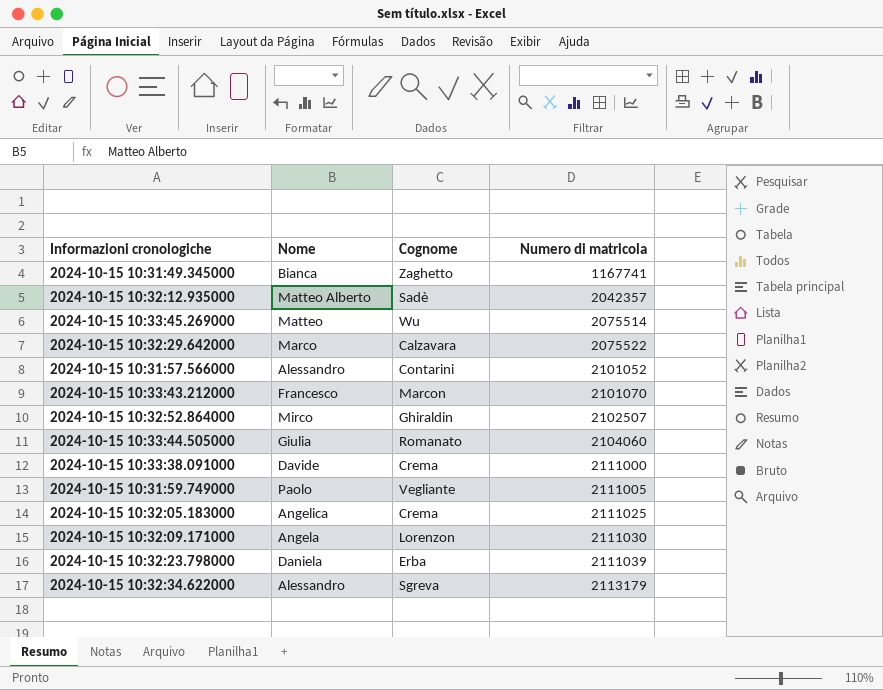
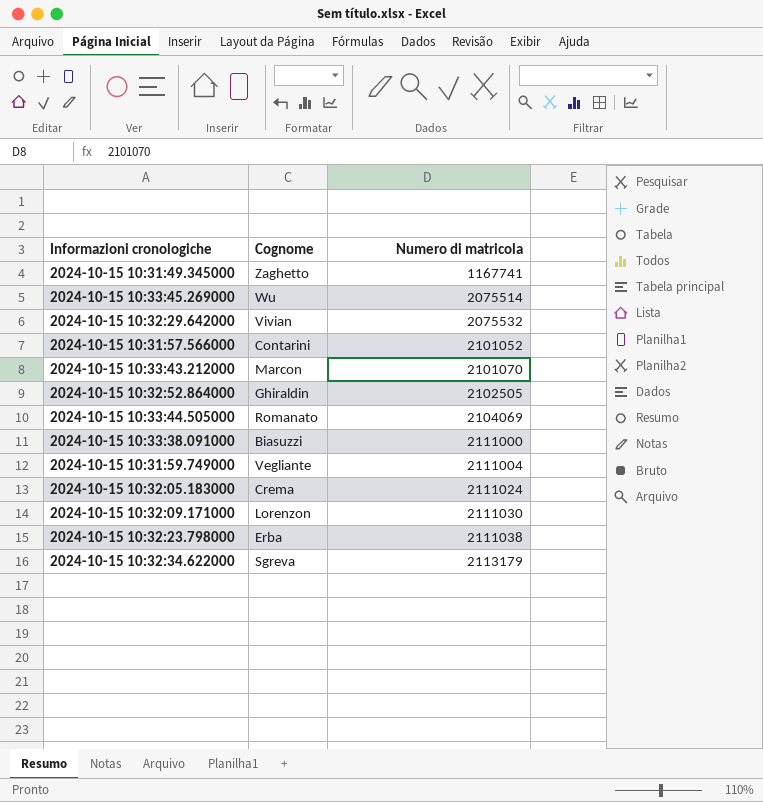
column Nome | position: 2 -> none
row 2024-10-15 10:32:12.935000: Matteo Alberto | Sadè | 2042357 -> none
2024-10-15 10:32:29.642000 | Cognome: Calzavara -> Vivian
2024-10-15 10:32:29.642000 | Numero di matricola: 2075522 -> 2075532
2024-10-15 10:32:52.864000 | Numero di matricola: 2102507 -> 2102505
2024-10-15 10:33:44.505000 | Numero di matricola: 2104060 -> 2104069
2024-10-15 10:33:38.091000 | Cognome: Crema -> Biasuzzi
2024-10-15 10:31:59.749000 | Numero di matricola: 2111005 -> 2111004
2024-10-15 10:32:05.183000 | Numero di matricola: 2111025 -> 2111024
2024-10-15 10:32:23.798000 | Numero di matricola: 2111039 -> 2111038

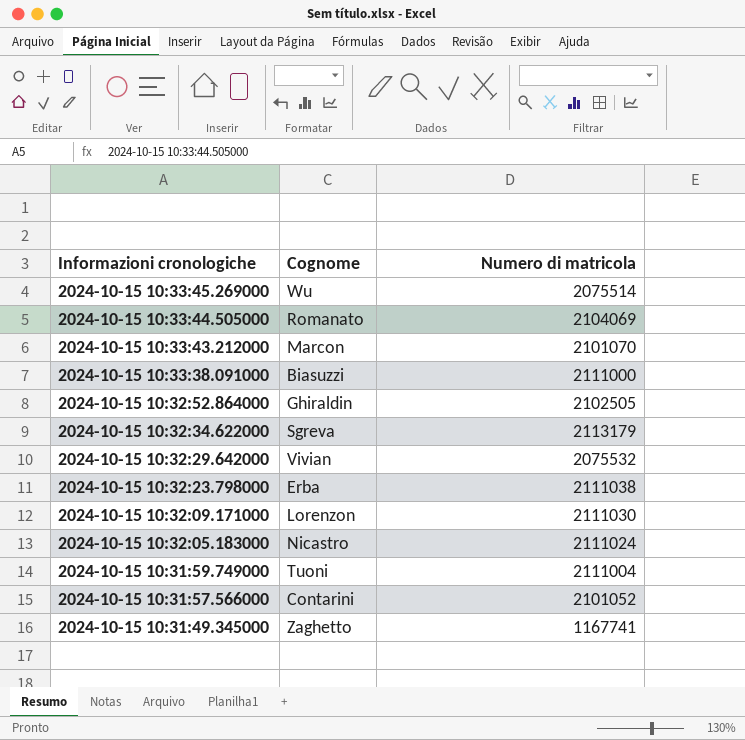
row order: Numero di matricola ascending -> Informazioni cronologiche descending
2024-10-15 10:32:05.183000 | Cognome: Crema -> Nicastro
2024-10-15 10:31:59.749000 | Cognome: Vegliante -> Tuoni

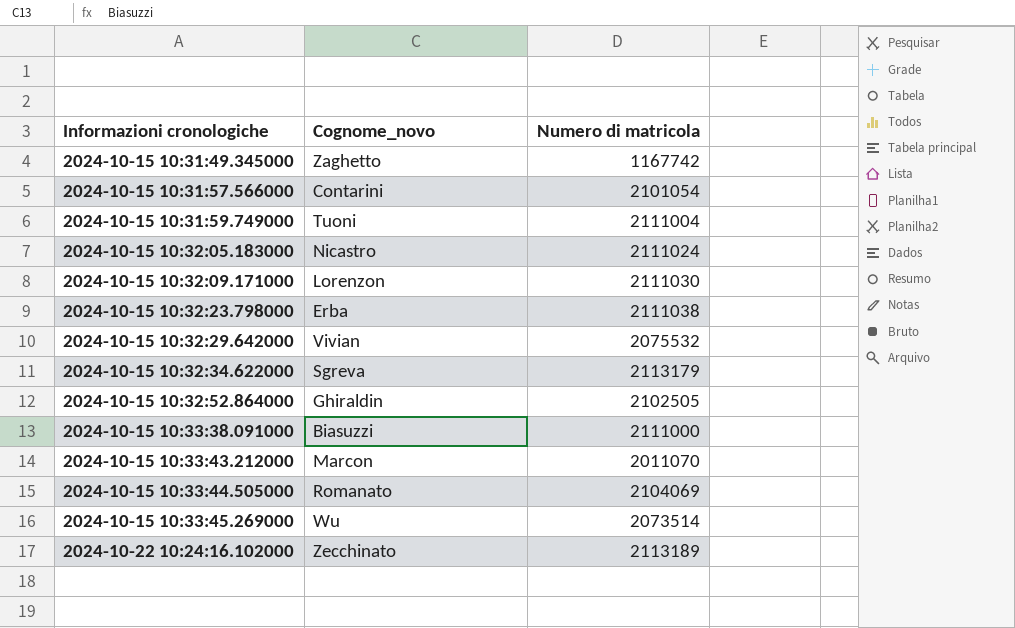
row order: Informazioni cronologiche descending -> Informazioni cronologiche ascending
column name: Cognome -> Cognome_novo
2024-10-15 10:31:49.345000 | Numero di matricola: 1167741 -> 1167742
2024-10-15 10:31:57.566000 | Numero di matricola: 2101052 -> 2101054
2024-10-15 10:33:43.212000 | Numero di matricola: 2101070 -> 2011070
2024-10-15 10:33:45.269000 | Numero di matricola: 2075514 -> 2073514
row 2024-10-22 10:24:16.102000: none -> Zecchinato | 2113189

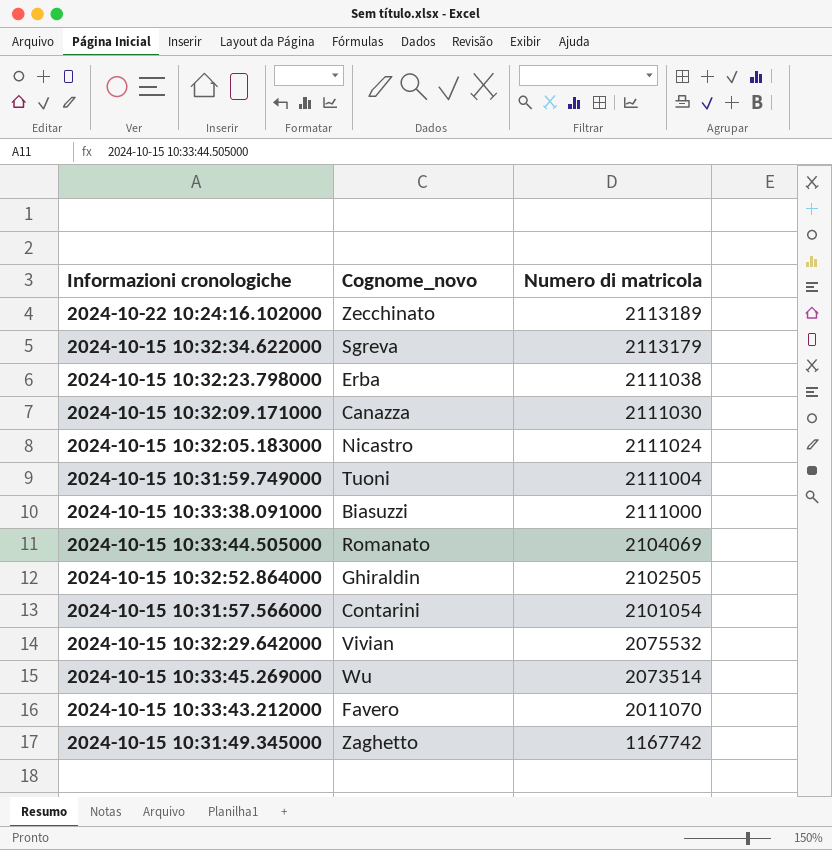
row order: Informazioni cronologiche ascending -> Numero di matricola descending
2024-10-15 10:32:09.171000 | Cognome_novo: Lorenzon -> Canazza
2024-10-15 10:33:43.212000 | Cognome_novo: Marcon -> Favero

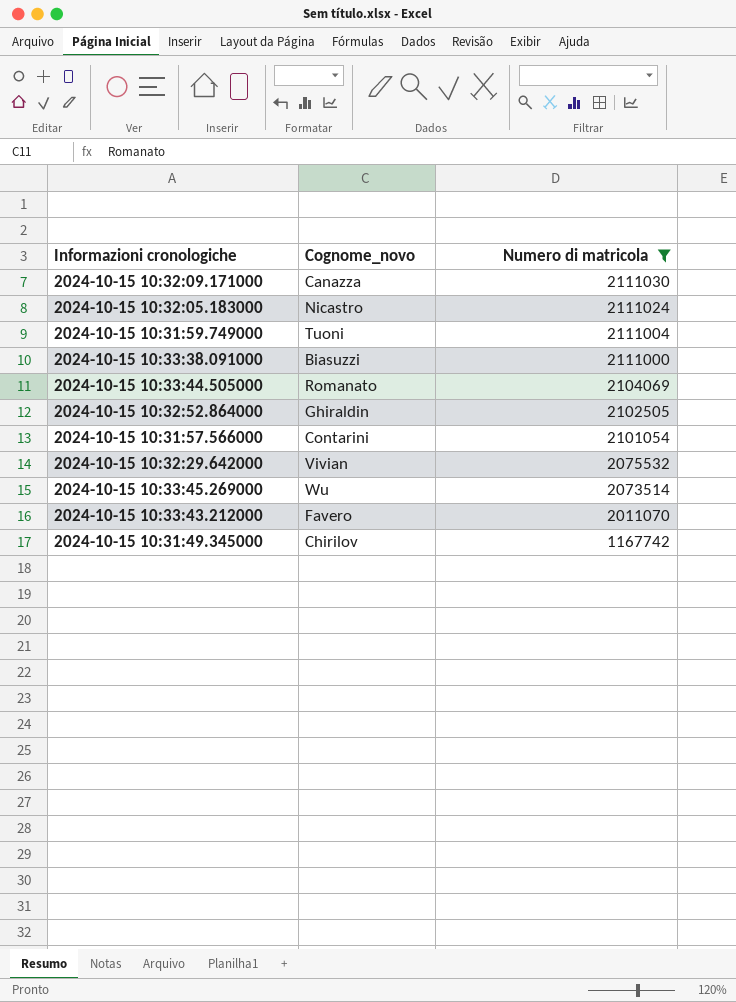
filter: none -> Numero di matricola <= 2111030
2024-10-15 10:31:49.345000 | Cognome_novo: Zaghetto -> Chirilov

